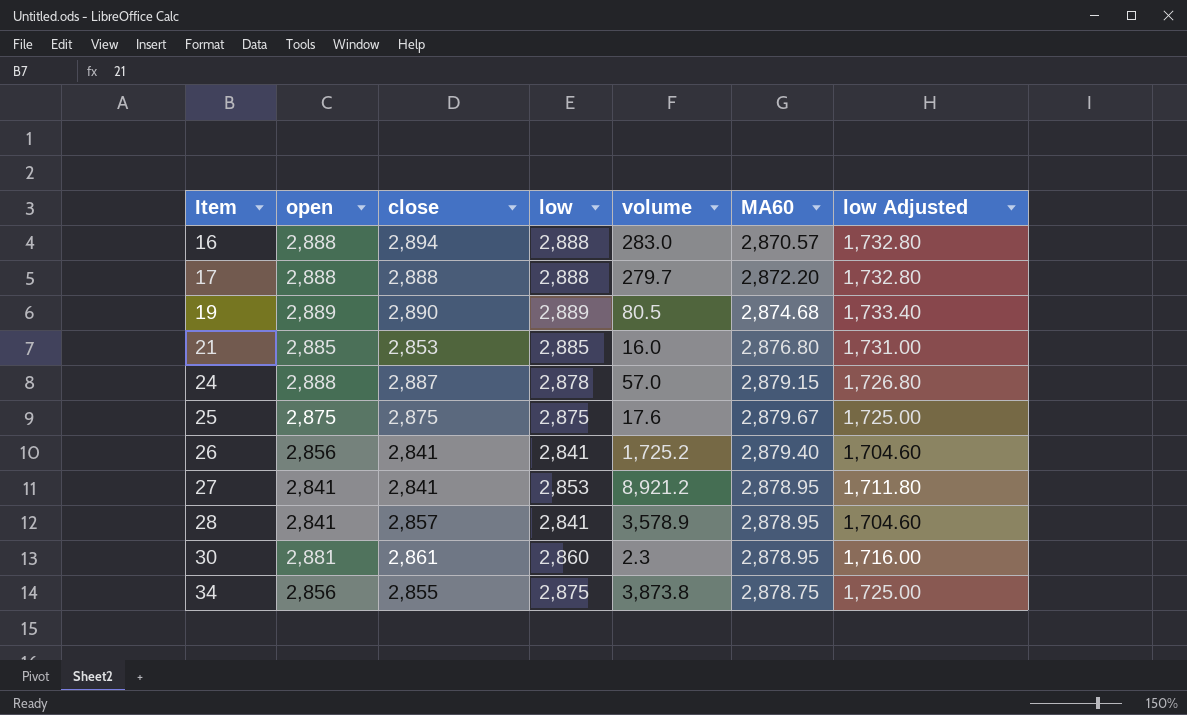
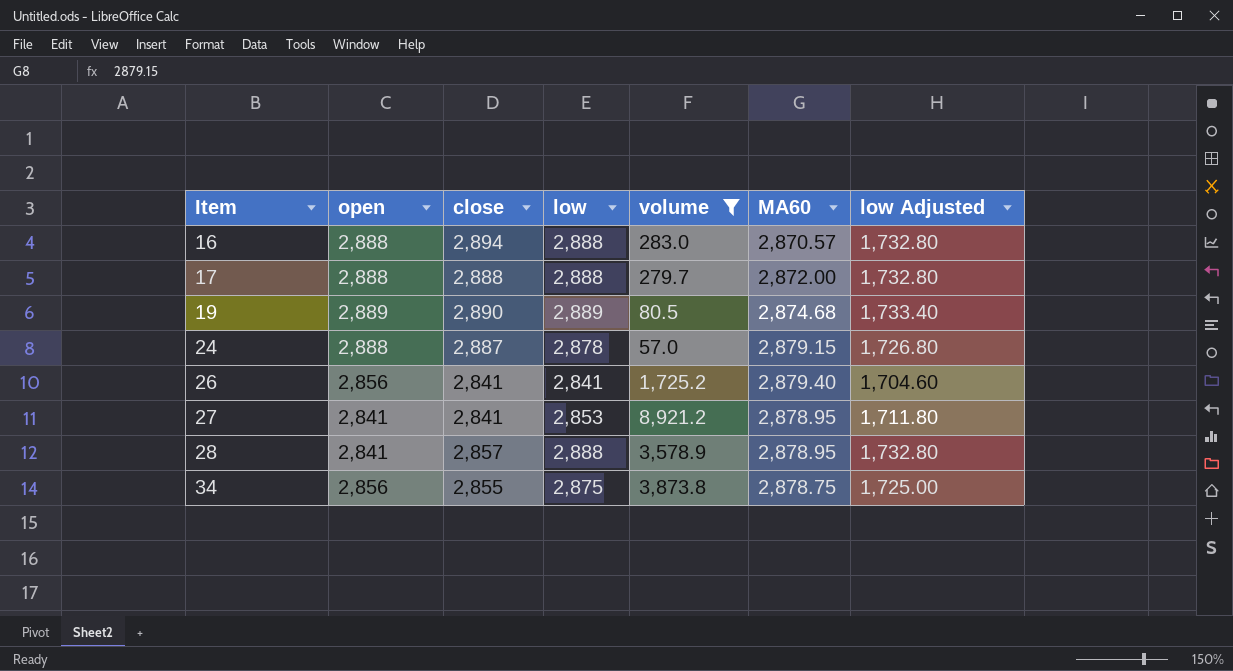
filter: none -> volume >= 57.0
17 | MA60: 2,872.20 -> 2,872.00
28 | low: 2,841 -> 2,888
28 | low Adjusted: 1,704.60 -> 1,732.80

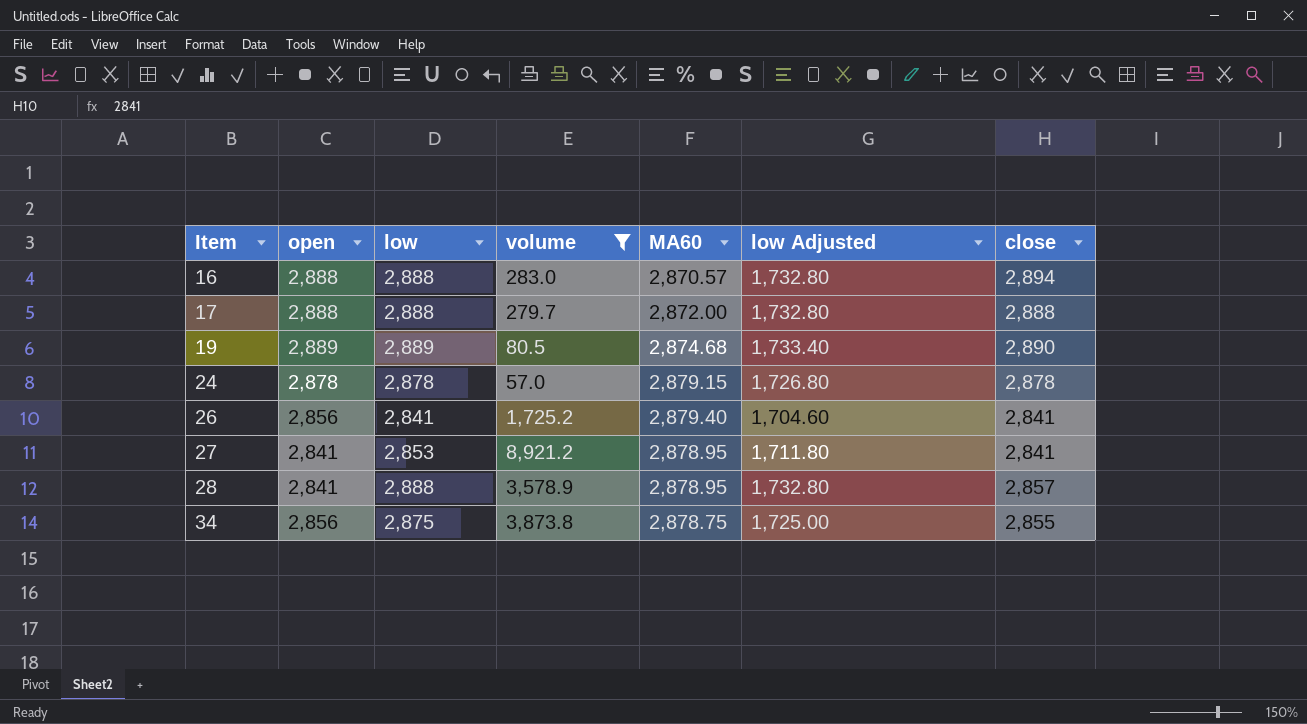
column close | position: 3 -> 7
24 | open: 2,888 -> 2,878
24 | close: 2,887 -> 2,878

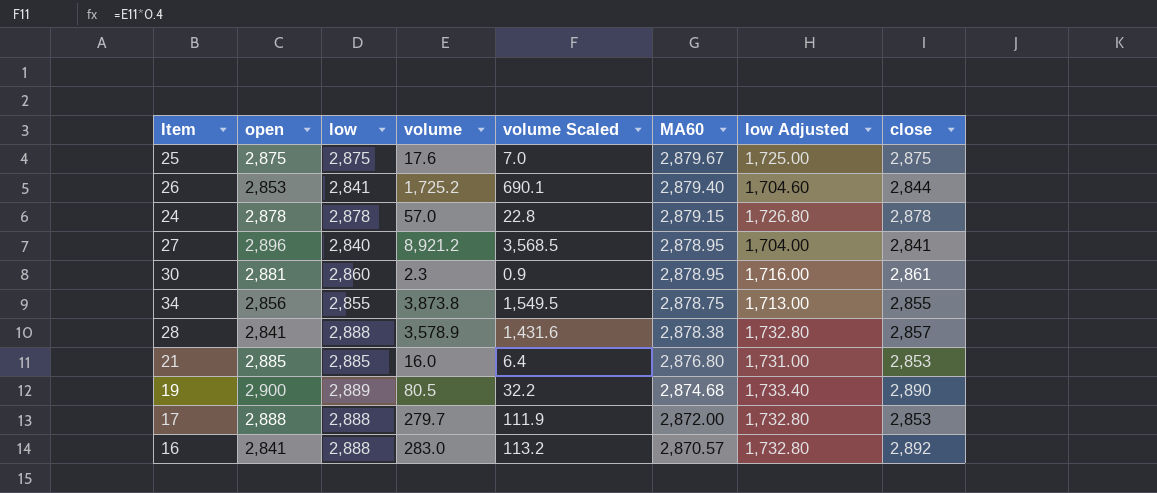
filter: volume >= 57.0 -> none
row order: Item ascending -> MA60 descending
column volume Scaled | formula: none -> [volume] * 0.4
26 | open: 2,856 -> 2,853
26 | close: 2,841 -> 2,844
27 | open: 2,841 -> 2,896
27 | low: 2,853 -> 2,840
27 | low Adjusted: 1,711.80 -> 1,704.00
34 | low: 2,875 -> 2,855
34 | low Adjusted: 1,725.00 -> 1,713.00
28 | MA60: 2,878.95 -> 2,878.38
19 | open: 2,889 -> 2,900
17 | close: 2,888 -> 2,853
16 | open: 2,888 -> 2,841
16 | close: 2,894 -> 2,892

